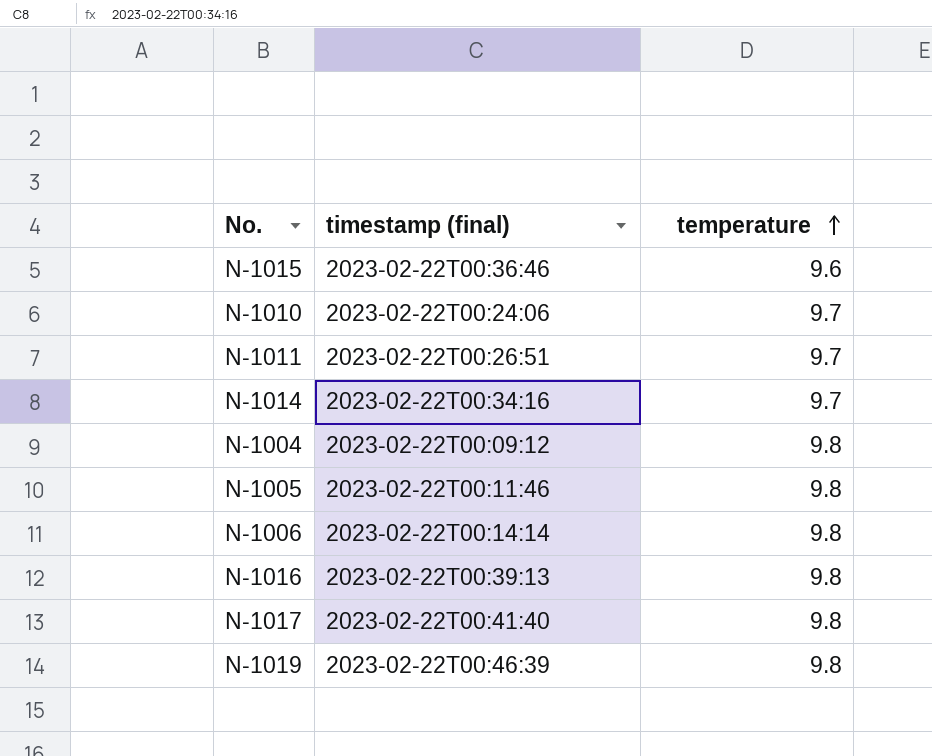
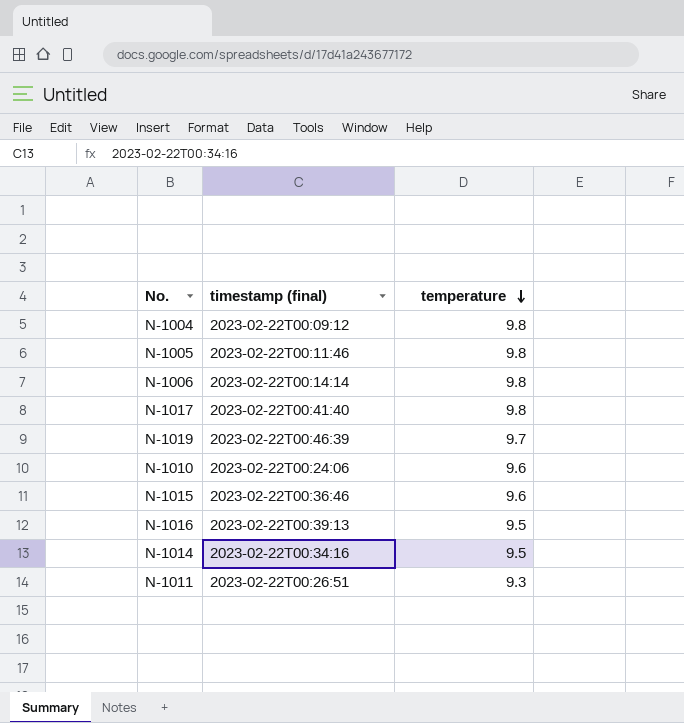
row order: temperature ascending -> temperature descending
N-1019 | temperature: 9.8 -> 9.7
N-1010 | temperature: 9.7 -> 9.6
N-1016 | temperature: 9.8 -> 9.5
N-1014 | temperature: 9.7 -> 9.5
N-1011 | temperature: 9.7 -> 9.3

